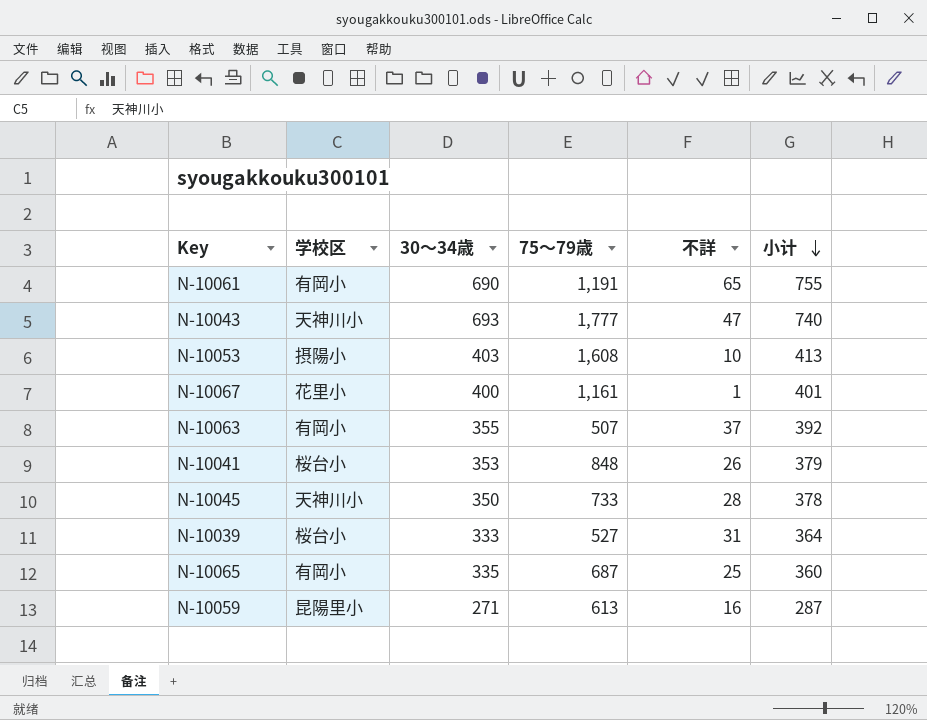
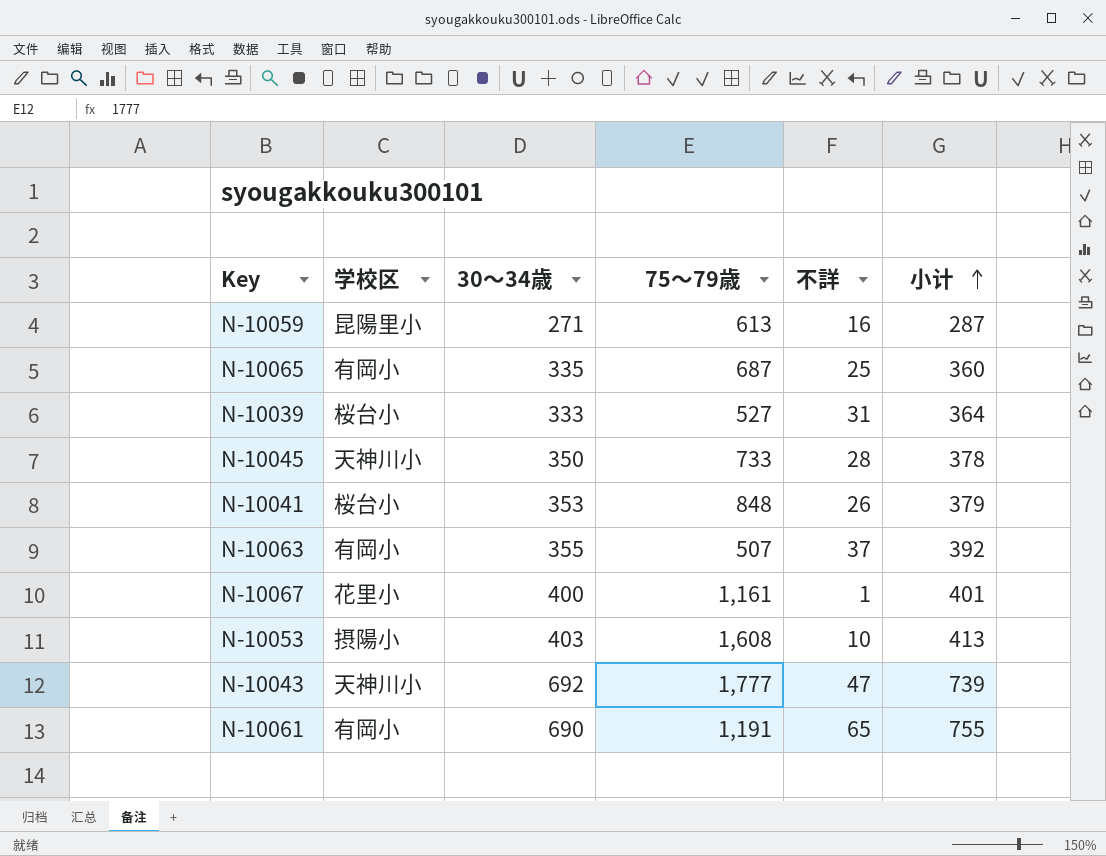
row order: 小计 descending -> 小计 ascending
N-10043 | 30〜34歳: 693 -> 692
N-10043 | 小计: 740 -> 739

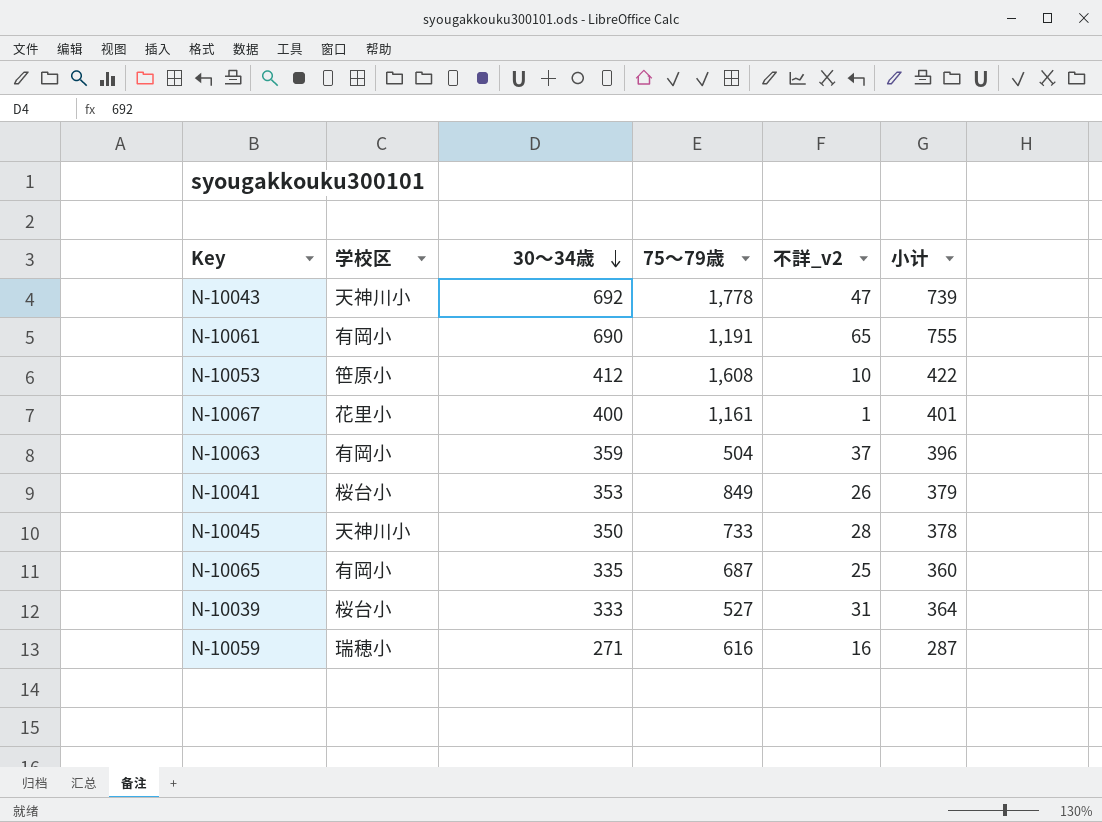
row order: 小计 ascending -> 30〜34歳 descending
column name: 不詳 -> 不詳_v2
N-10043 | 75〜79歳: 1,777 -> 1,778
N-10053 | 学校区: 摂陽小 -> 笹原小
N-10053 | 30〜34歳: 403 -> 412
N-10053 | 小计: 413 -> 422
N-10063 | 30〜34歳: 355 -> 359
N-10063 | 75〜79歳: 507 -> 504
N-10063 | 小计: 392 -> 396
N-10041 | 75〜79歳: 848 -> 849
N-10059 | 学校区: 昆陽里小 -> 瑞穂小
N-10059 | 75〜79歳: 613 -> 616

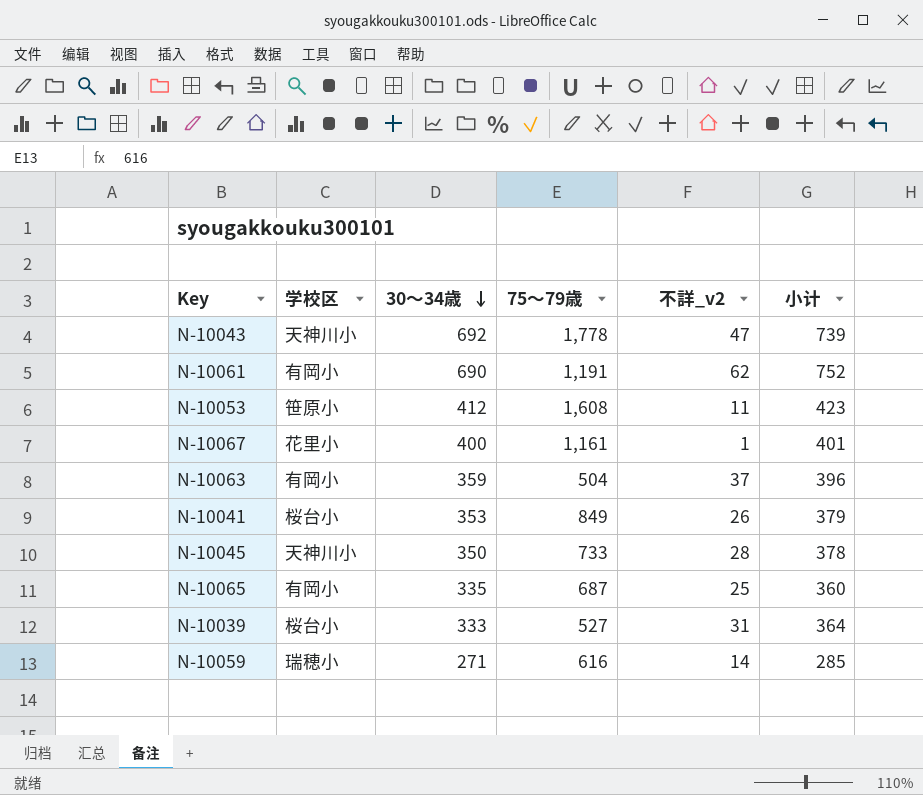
N-10061 | 不詳_v2: 65 -> 62
N-10061 | 小计: 755 -> 752
N-10053 | 不詳_v2: 10 -> 11
N-10053 | 小计: 422 -> 423
N-10059 | 不詳_v2: 16 -> 14
N-10059 | 小计: 287 -> 285

